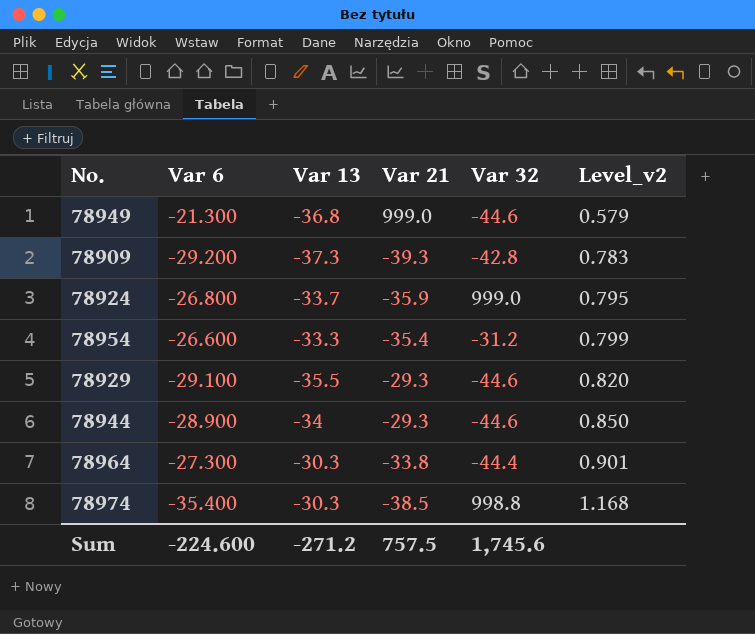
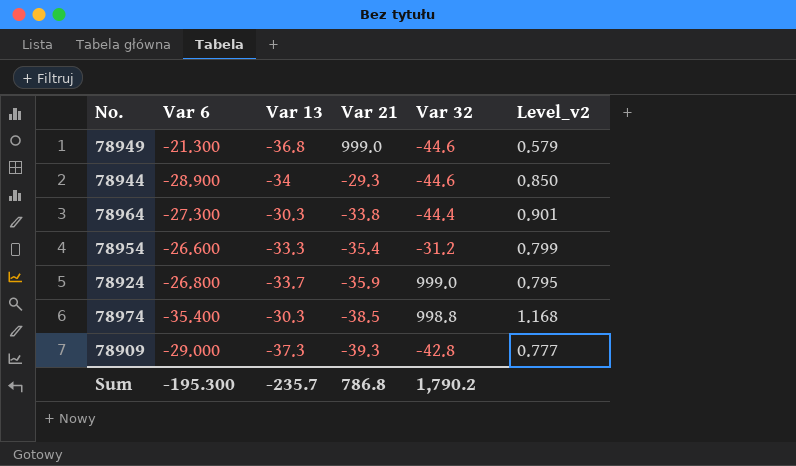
row order: Level_v2 ascending -> Var 21 descending
row 78929: -29.100 | -35.5 | -29.3 | -44.6 | 0.820 -> none
78909 | Var 6: -29.200 -> -29.000
78909 | Level_v2: 0.783 -> 0.777
Sum | Var 6: -224.600 -> -195.300
Sum | Var 13: -271.2 -> -235.7
Sum | Var 21: 757.5 -> 786.8
Sum | Var 32: 1,745.6 -> 1,790.2

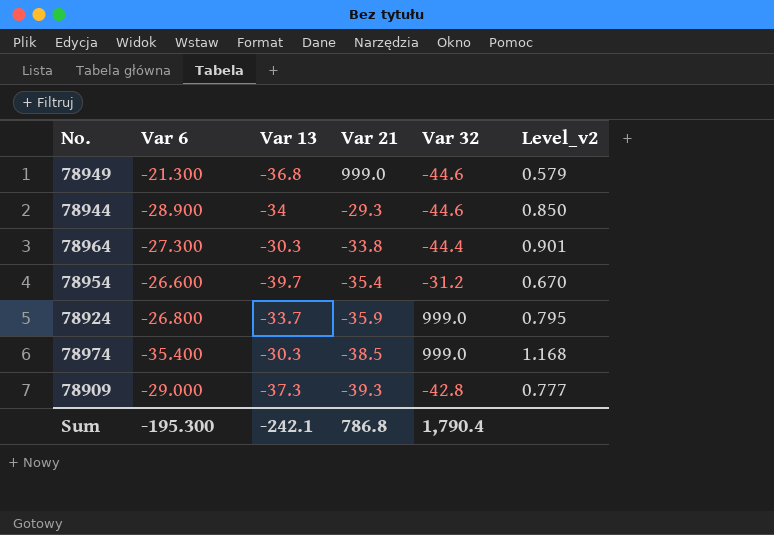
78954 | Var 13: -33.3 -> -39.7
78954 | Level_v2: 0.799 -> 0.670
78974 | Var 32: 998.8 -> 999.0
Sum | Var 13: -235.7 -> -242.1
Sum | Var 32: 1,790.2 -> 1,790.4

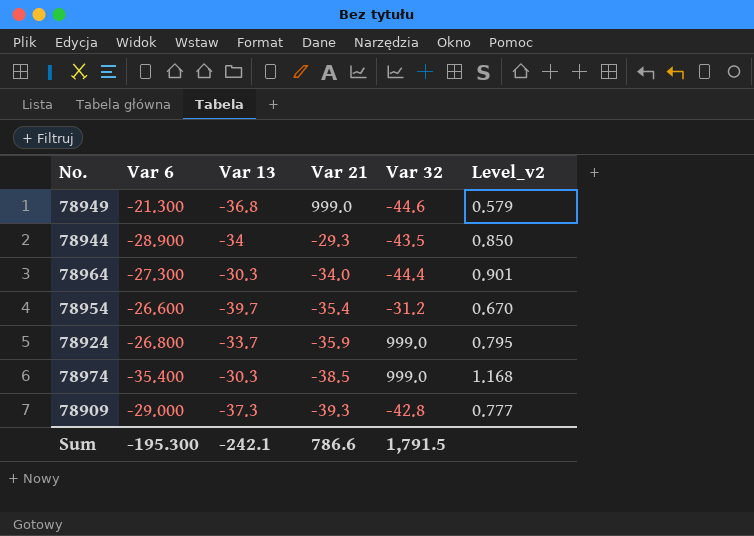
78944 | Var 32: -44.6 -> -43.5
78964 | Var 21: -33.8 -> -34.0
Sum | Var 21: 786.8 -> 786.6
Sum | Var 32: 1,790.4 -> 1,791.5

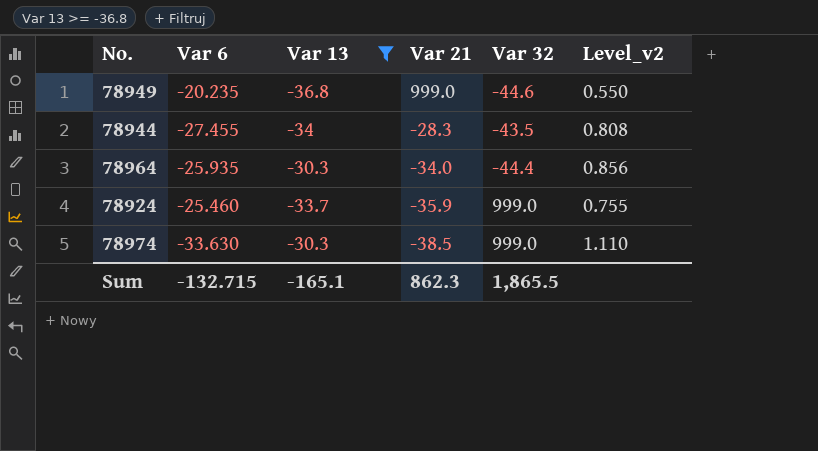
filter: none -> Var 13 >= -36.8
78949 | Var 6: -21.300 -> -20.235
78949 | Level_v2: 0.579 -> 0.550
78944 | Var 6: -28.900 -> -27.455
78944 | Var 21: -29.3 -> -28.3
78944 | Level_v2: 0.850 -> 0.808
78964 | Var 6: -27.300 -> -25.935
78964 | Level_v2: 0.901 -> 0.856
78924 | Var 6: -26.800 -> -25.460
78924 | Level_v2: 0.795 -> 0.755
78974 | Var 6: -35.400 -> -33.630
78974 | Level_v2: 1.168 -> 1.110
Sum | Var 6: -195.300 -> -132.715
Sum | Var 13: -242.1 -> -165.1
Sum | Var 21: 786.6 -> 862.3
Sum | Var 32: 1,791.5 -> 1,865.5

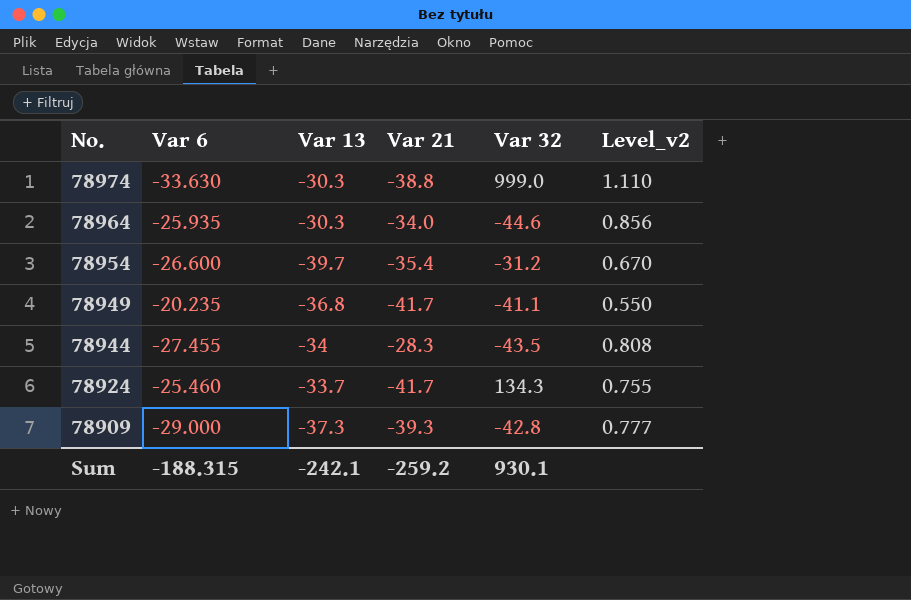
filter: Var 13 >= -36.8 -> none
row order: Var 21 descending -> No. descending
78974 | Var 21: -38.5 -> -38.8
78964 | Var 32: -44.4 -> -44.6
78949 | Var 21: 999.0 -> -41.7
78949 | Var 32: -44.6 -> -41.1
78924 | Var 21: -35.9 -> -41.7
78924 | Var 32: 999.0 -> 134.3
Sum | Var 6: -132.715 -> -188.315
Sum | Var 13: -165.1 -> -242.1
Sum | Var 21: 862.3 -> -259.2
Sum | Var 32: 1,865.5 -> 930.1

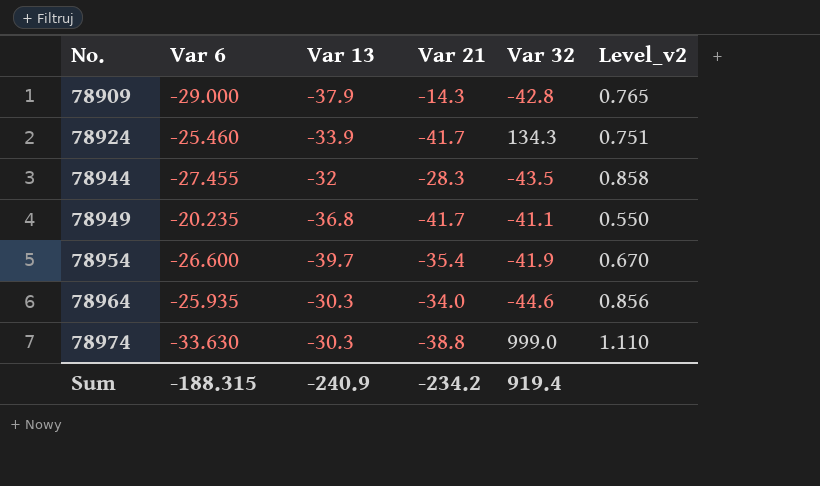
row order: No. descending -> No. ascending
78909 | Var 13: -37.3 -> -37.9
78909 | Var 21: -39.3 -> -14.3
78909 | Level_v2: 0.777 -> 0.765
78924 | Var 13: -33.7 -> -33.9
78924 | Level_v2: 0.755 -> 0.751
78944 | Var 13: -34 -> -32
78944 | Level_v2: 0.808 -> 0.858
78954 | Var 32: -31.2 -> -41.9
Sum | Var 13: -242.1 -> -240.9
Sum | Var 21: -259.2 -> -234.2
Sum | Var 32: 930.1 -> 919.4

